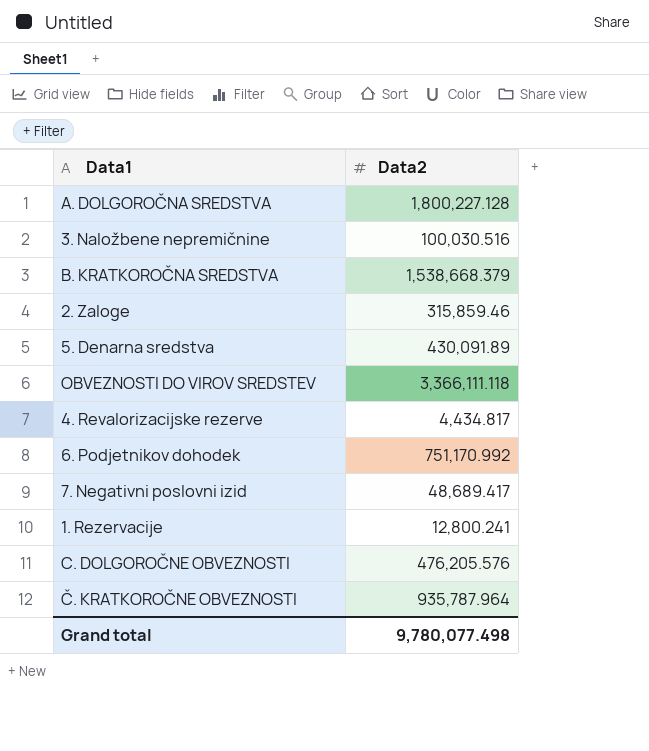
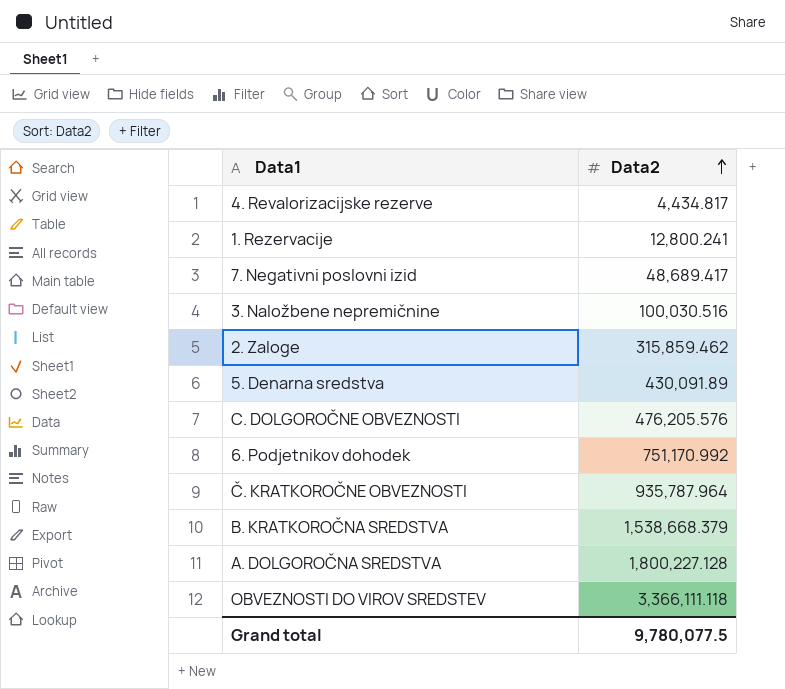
row order: none -> Data2 ascending
2. Zaloge | Data2: 315,859.46 -> 315,859.462
Grand total | Data2: 9,780,077.498 -> 9,780,077.5

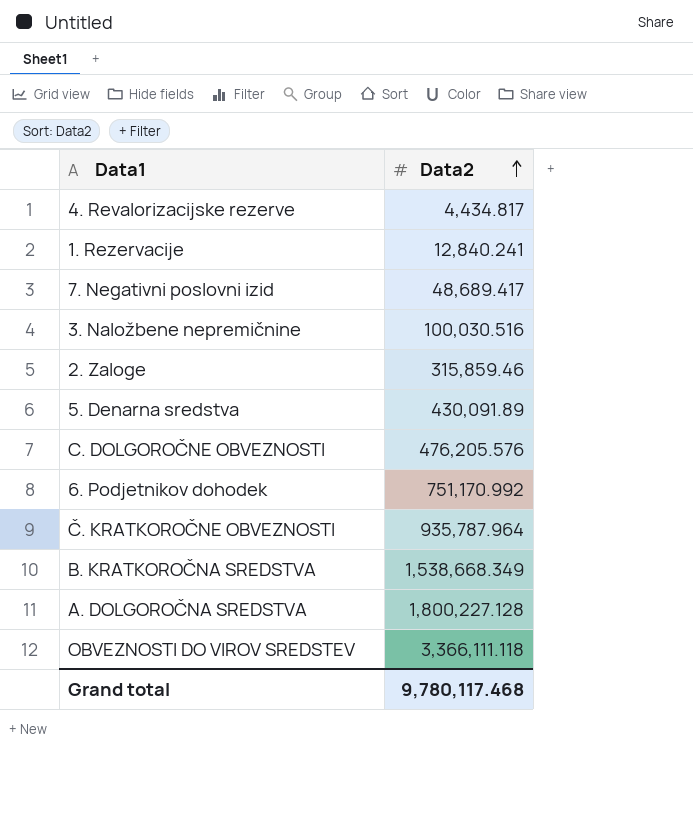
1. Rezervacije | Data2: 12,800.241 -> 12,840.241
2. Zaloge | Data2: 315,859.462 -> 315,859.46
B. KRATKOROČNA SREDSTVA | Data2: 1,538,668.379 -> 1,538,668.349
Grand total | Data2: 9,780,077.5 -> 9,780,117.468

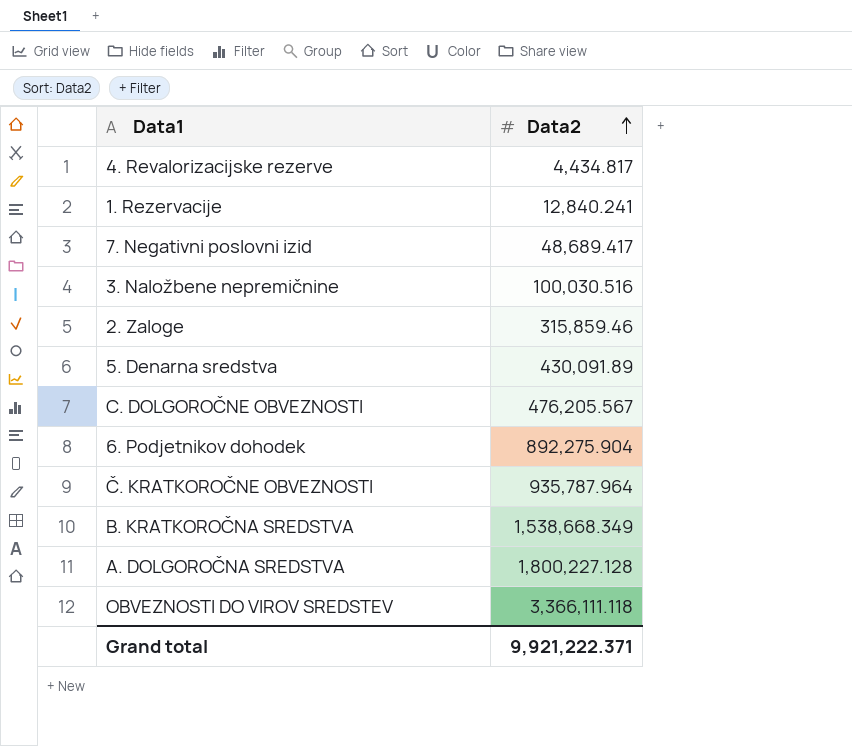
C. DOLGOROČNE OBVEZNOSTI | Data2: 476,205.576 -> 476,205.567
6. Podjetnikov dohodek | Data2: 751,170.992 -> 892,275.904
Grand total | Data2: 9,780,117.468 -> 9,921,222.371

